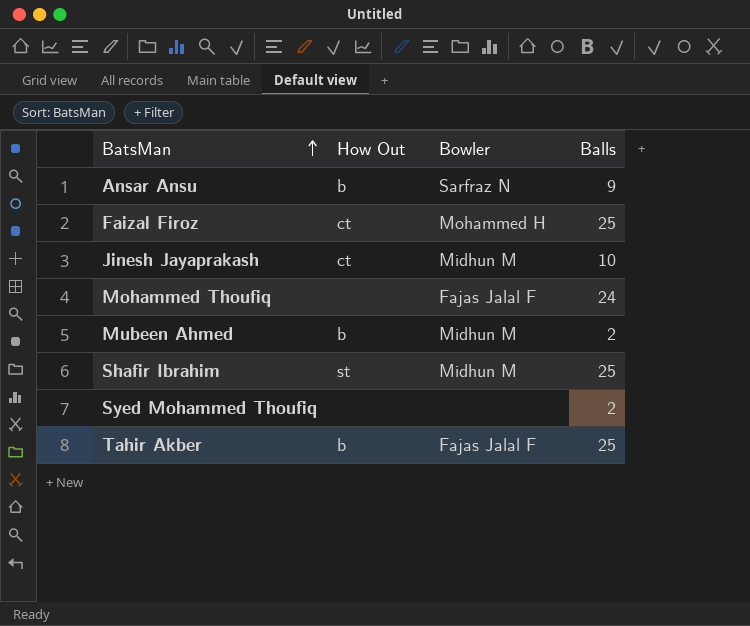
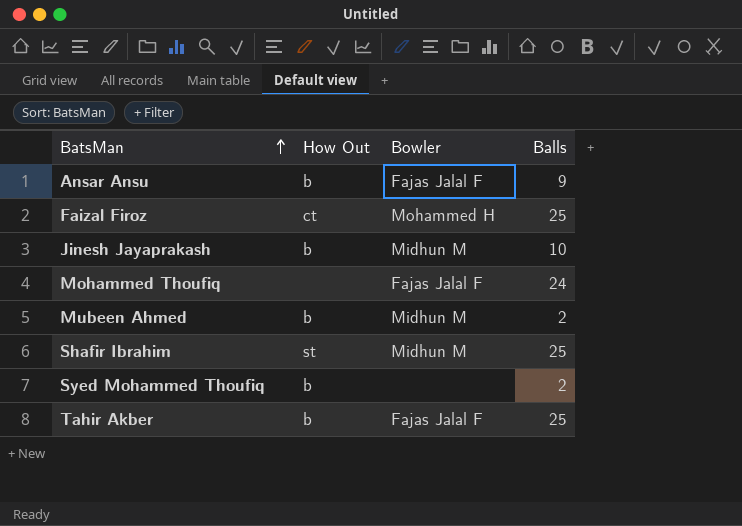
Ansar Ansu | Bowler: Sarfraz N -> Fajas Jalal F
Jinesh Jayaprakash | How Out: ct -> b
Syed Mohammed Thoufiq | How Out: none -> b

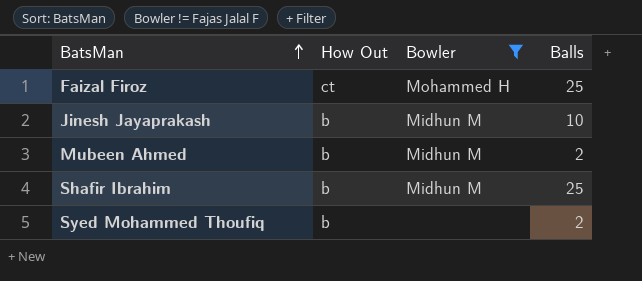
filter: none -> Bowler != Fajas Jalal F
Shafir Ibrahim | How Out: st -> b

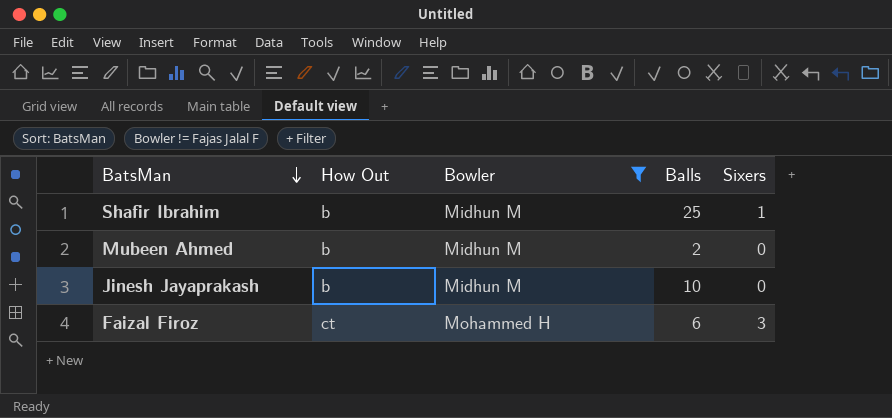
row order: BatsMan ascending -> BatsMan descending
column Sixers | position: none -> 5
row Syed Mohammed Thoufiq: b | none | 2 -> none
Faizal Firoz | Balls: 25 -> 6

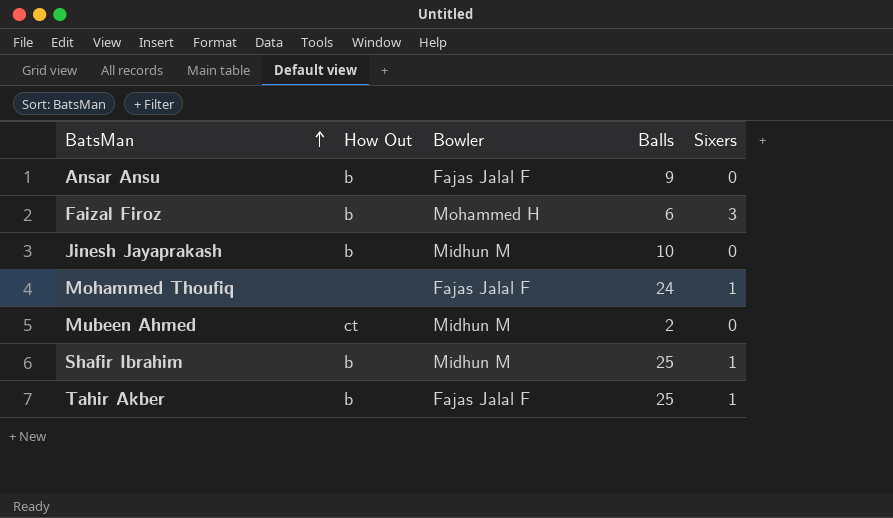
filter: Bowler != Fajas Jalal F -> none
row order: BatsMan descending -> BatsMan ascending
Faizal Firoz | How Out: ct -> b
Mubeen Ahmed | How Out: b -> ct

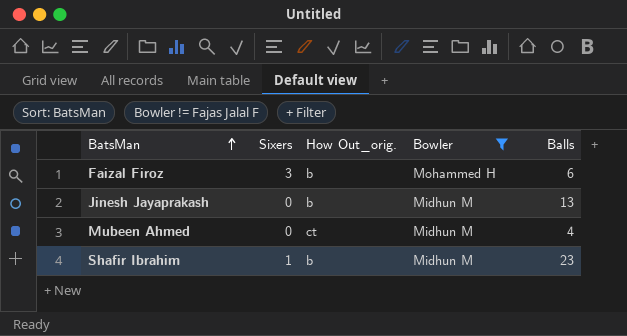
filter: none -> Bowler != Fajas Jalal F
column Sixers | position: 5 -> 2
column name: How Out -> How Out_orig.
Jinesh Jayaprakash | Balls: 10 -> 13
Mubeen Ahmed | Balls: 2 -> 4
Shafir Ibrahim | Balls: 25 -> 23

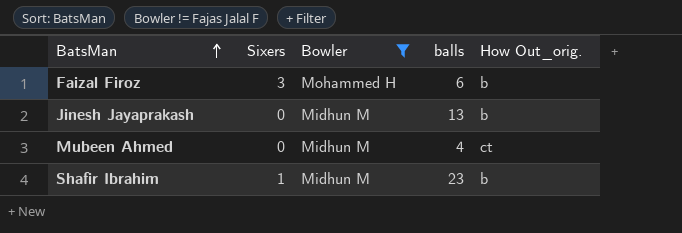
column name: Balls -> balls
column How Out_orig. | position: 3 -> 5

